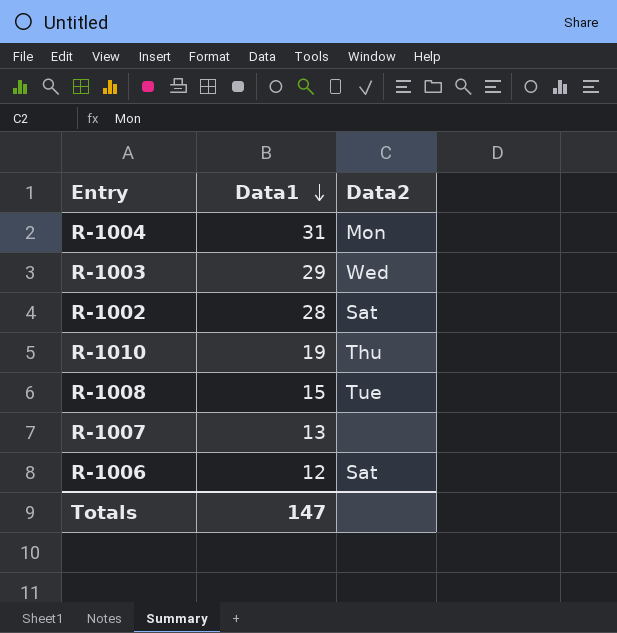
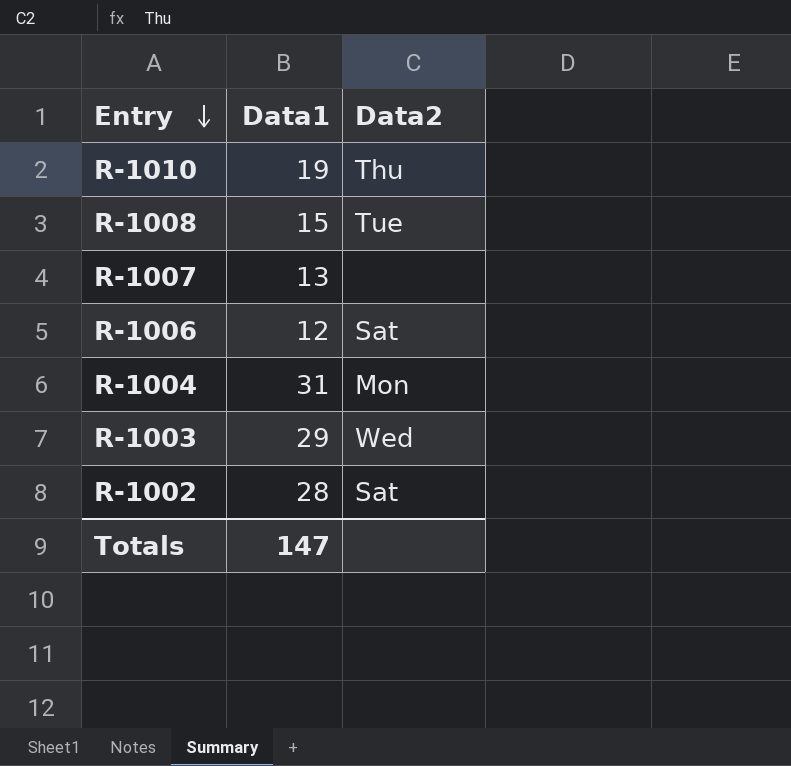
row order: Data1 descending -> Entry descending

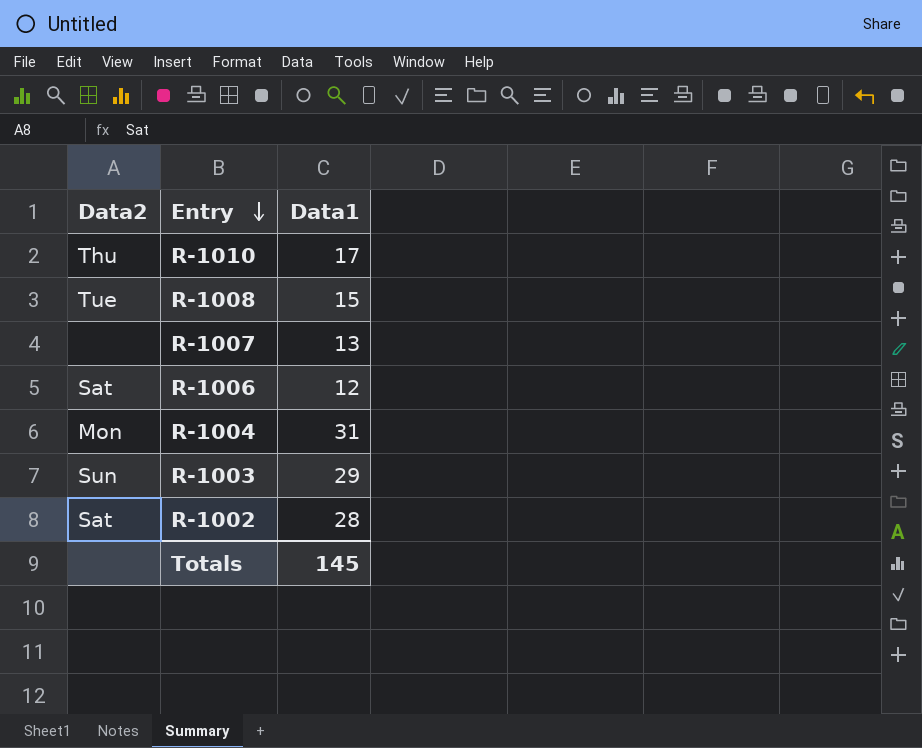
column Data2 | position: 3 -> 1
R-1010 | Data1: 19 -> 17
R-1003 | Data2: Wed -> Sun
Totals | Data1: 147 -> 145

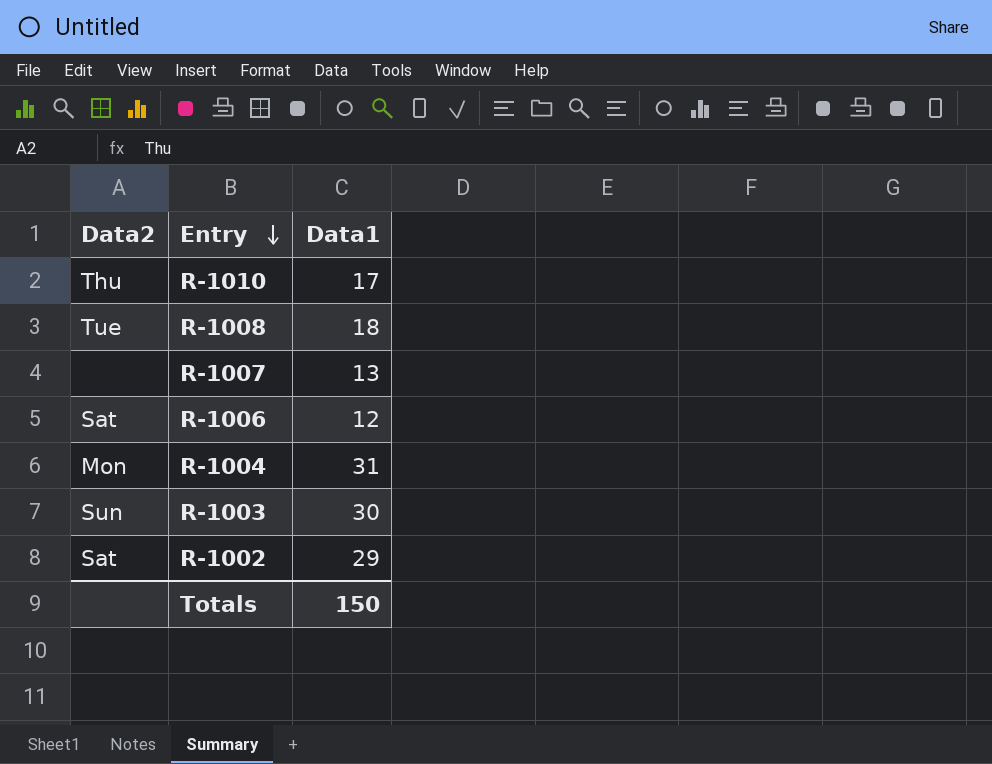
R-1008 | Data1: 15 -> 18
R-1003 | Data1: 29 -> 30
R-1002 | Data1: 28 -> 29
Totals | Data1: 145 -> 150

